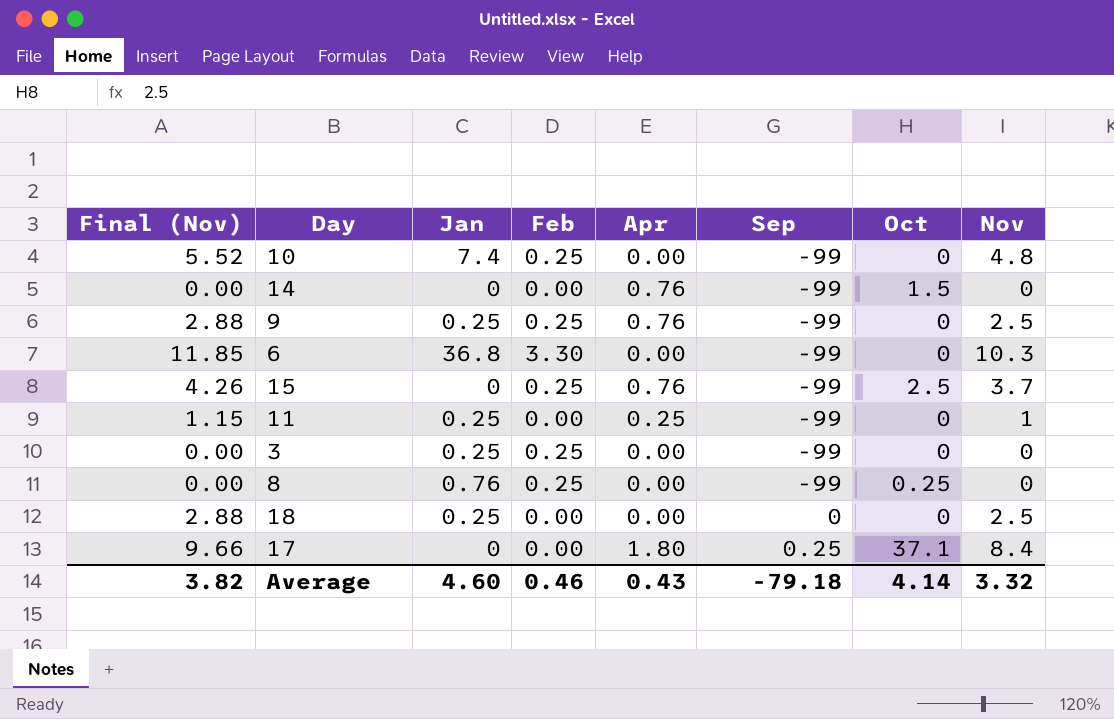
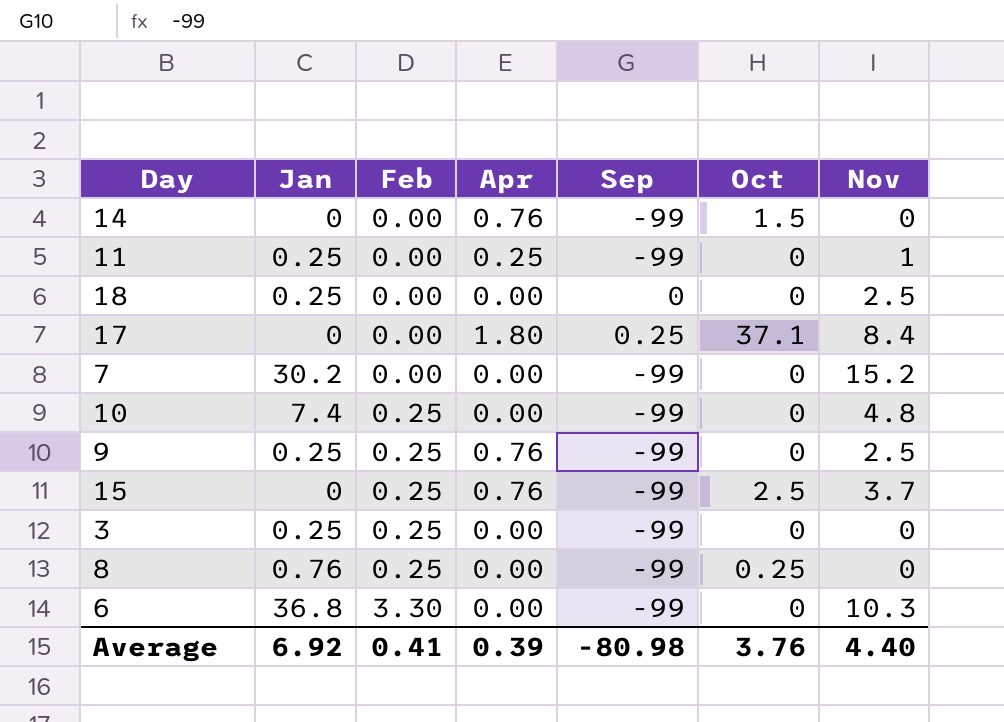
row order: Sep ascending -> Feb ascending
column Final (Nov) | formula: [Nov] * 1.15 -> none
row 7: none -> 30.2 | 0.00 | 0.00 | -99 | 0 | 15.2
Average | Jan: 4.60 -> 6.92
Average | Feb: 0.46 -> 0.41
Average | Apr: 0.43 -> 0.39
Average | Sep: -79.18 -> -80.98
Average | Oct: 4.14 -> 3.76
Average | Nov: 3.32 -> 4.40

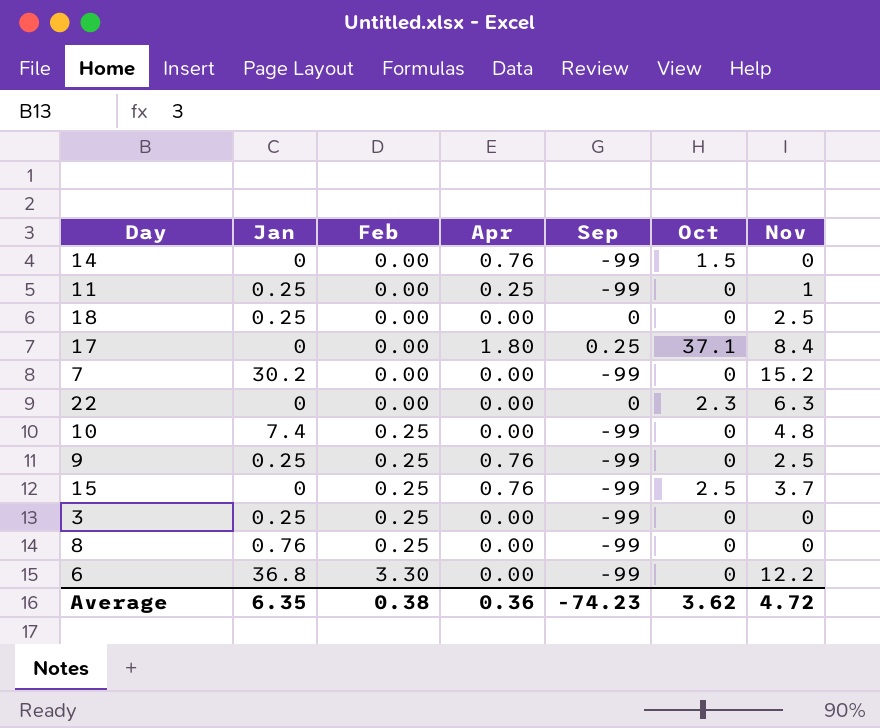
row 22: none -> 0 | 0.00 | 0.00 | 0 | 2.3 | 6.3
8 | Oct: 0.25 -> 0
6 | Nov: 10.3 -> 12.2
Average | Jan: 6.92 -> 6.35
Average | Feb: 0.41 -> 0.38
Average | Apr: 0.39 -> 0.36
Average | Sep: -80.98 -> -74.23
Average | Oct: 3.76 -> 3.62
Average | Nov: 4.40 -> 4.72

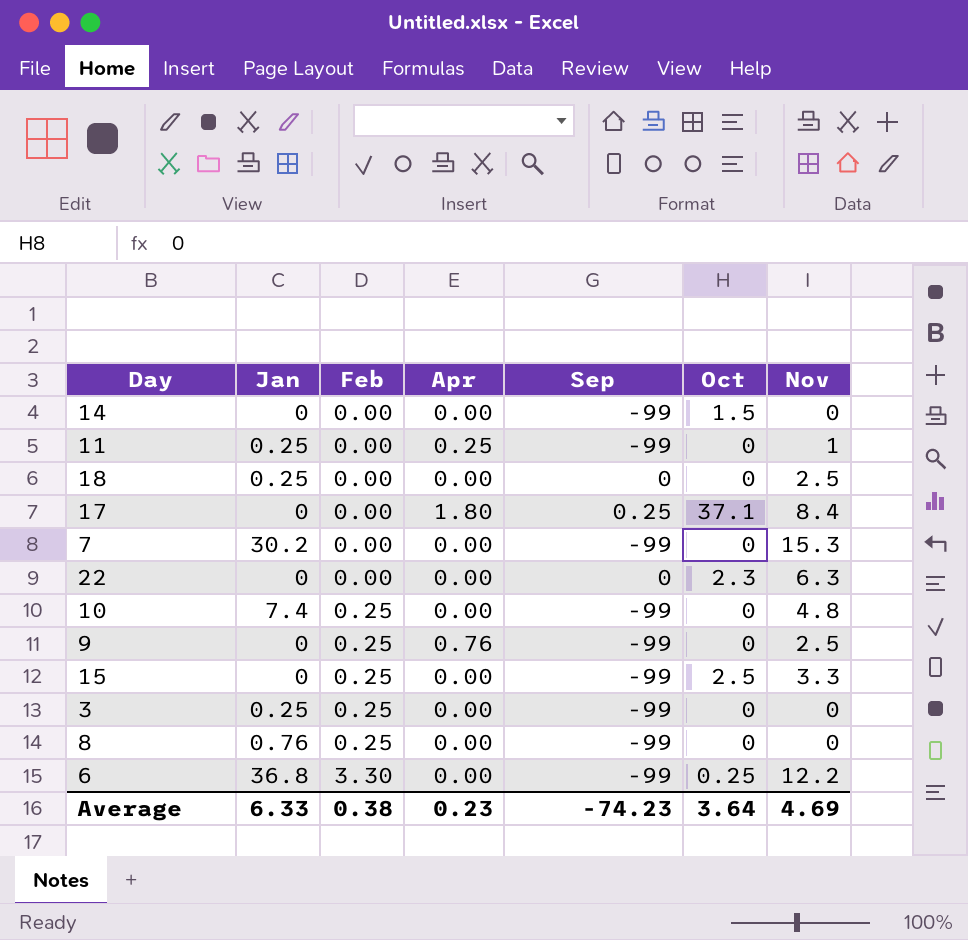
14 | Apr: 0.76 -> 0.00
7 | Nov: 15.2 -> 15.3
9 | Jan: 0.25 -> 0
15 | Apr: 0.76 -> 0.00
15 | Nov: 3.7 -> 3.3
6 | Oct: 0 -> 0.25
Average | Jan: 6.35 -> 6.33
Average | Apr: 0.36 -> 0.23
Average | Oct: 3.62 -> 3.64
Average | Nov: 4.72 -> 4.69

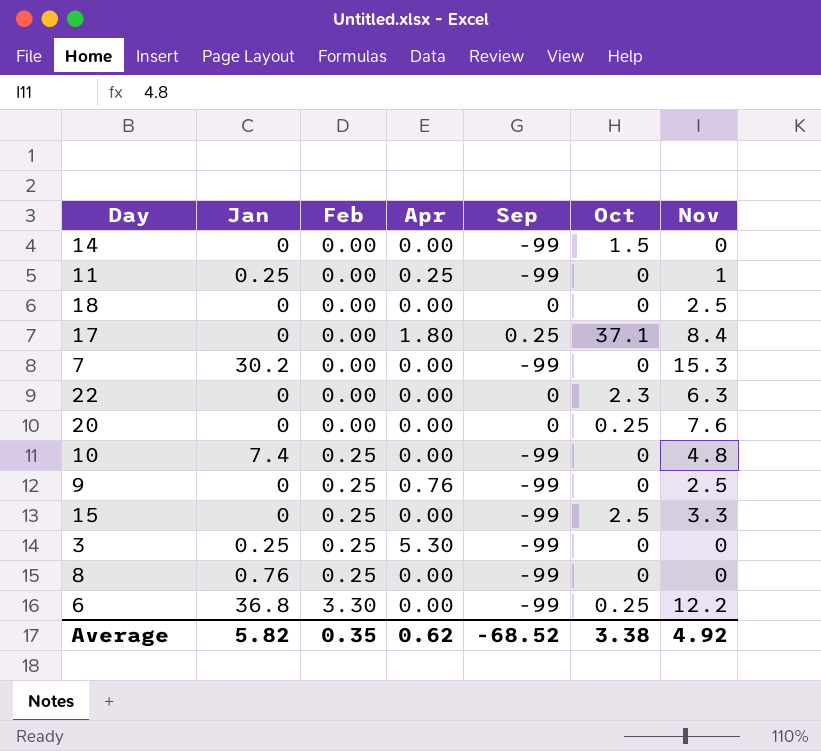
18 | Jan: 0.25 -> 0
row 20: none -> 0 | 0.00 | 0.00 | 0 | 0.25 | 7.6
3 | Apr: 0.00 -> 5.30
Average | Jan: 6.33 -> 5.82
Average | Feb: 0.38 -> 0.35
Average | Apr: 0.23 -> 0.62
Average | Sep: -74.23 -> -68.52
Average | Oct: 3.64 -> 3.38
Average | Nov: 4.69 -> 4.92

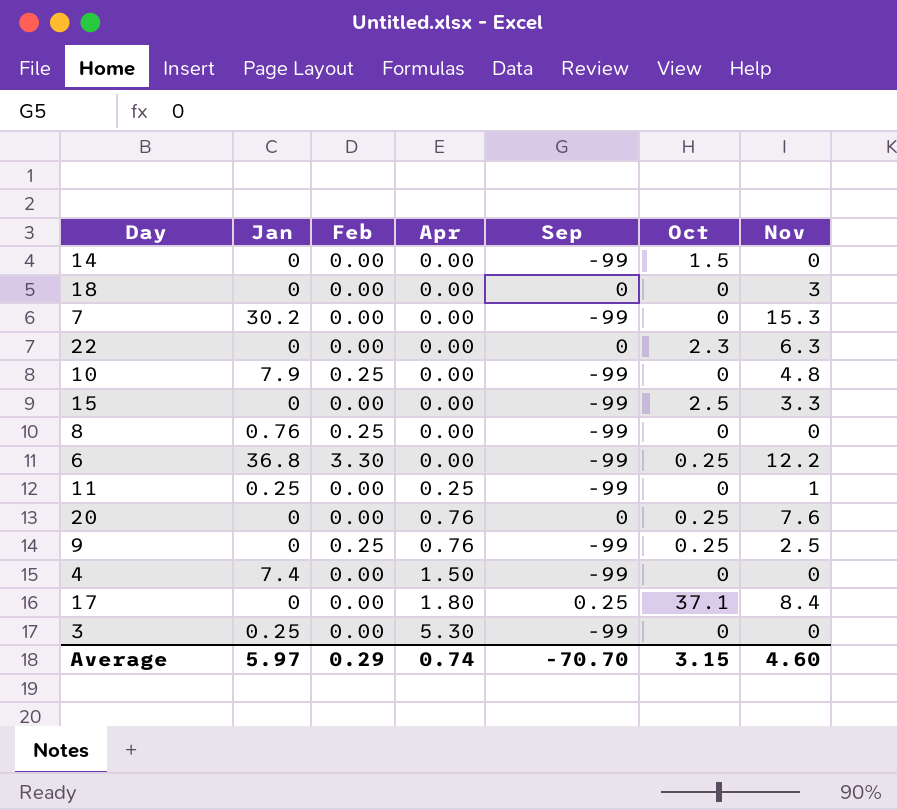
row order: Feb ascending -> Apr ascending
18 | Nov: 2.5 -> 3
10 | Jan: 7.4 -> 7.9
15 | Feb: 0.25 -> 0.00
20 | Apr: 0.00 -> 0.76
9 | Oct: 0 -> 0.25
row 4: none -> 7.4 | 0.00 | 1.50 | -99 | 0 | 0
3 | Feb: 0.25 -> 0.00
Average | Jan: 5.82 -> 5.97
Average | Feb: 0.35 -> 0.29
Average | Apr: 0.62 -> 0.74
Average | Sep: -68.52 -> -70.70
Average | Oct: 3.38 -> 3.15
Average | Nov: 4.92 -> 4.60

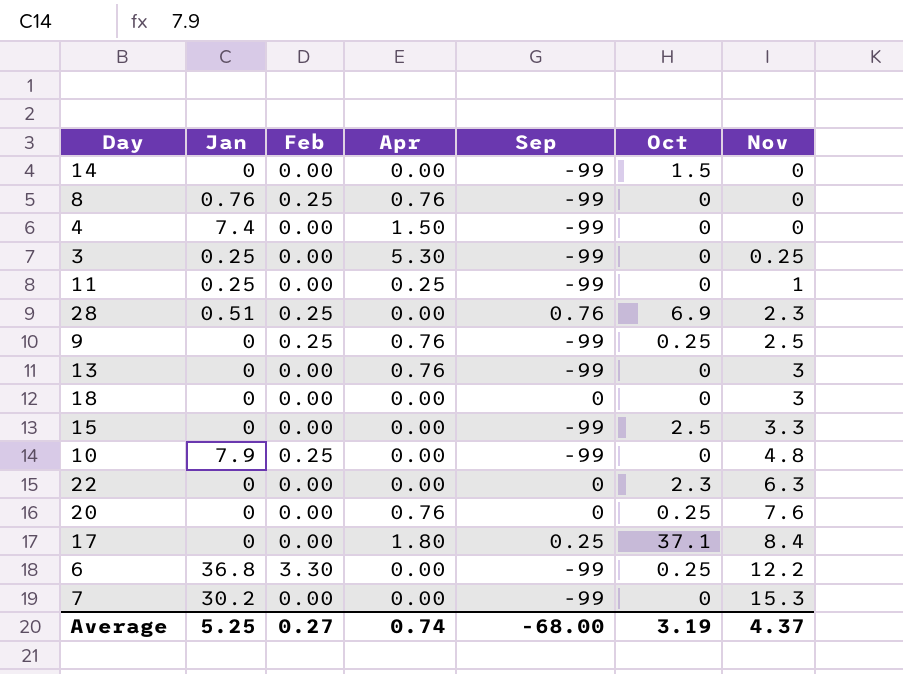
row order: Apr ascending -> Nov ascending
8 | Apr: 0.00 -> 0.76
3 | Nov: 0 -> 0.25
row 28: none -> 0.51 | 0.25 | 0.00 | 0.76 | 6.9 | 2.3
row 13: none -> 0 | 0.00 | 0.76 | -99 | 0 | 3
Average | Jan: 5.97 -> 5.25
Average | Feb: 0.29 -> 0.27
Average | Sep: -70.70 -> -68.00
Average | Oct: 3.15 -> 3.19
Average | Nov: 4.60 -> 4.37

